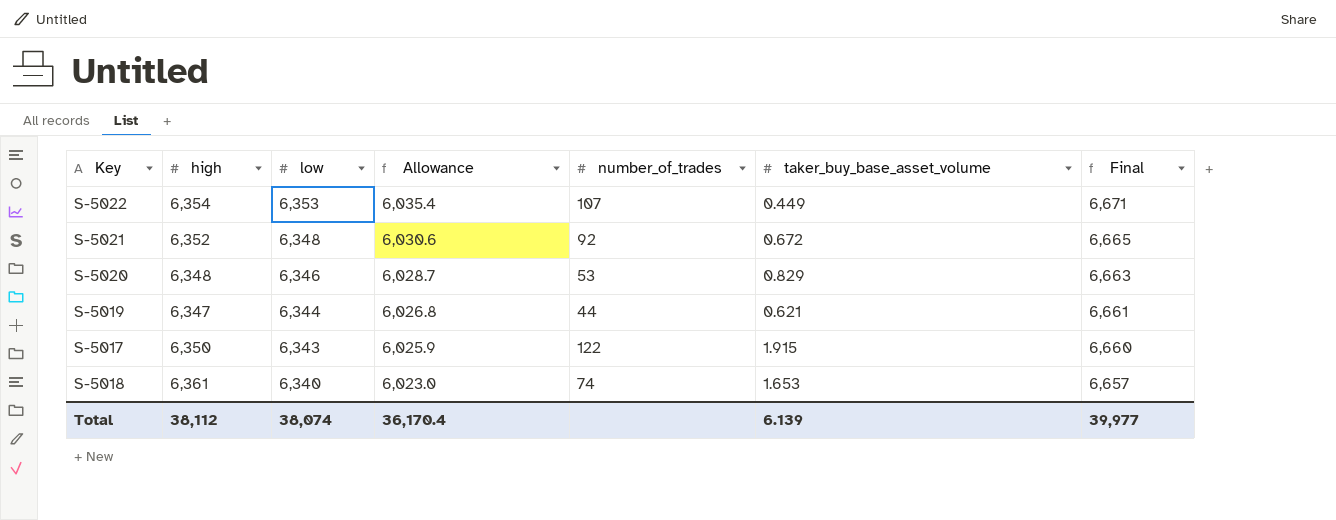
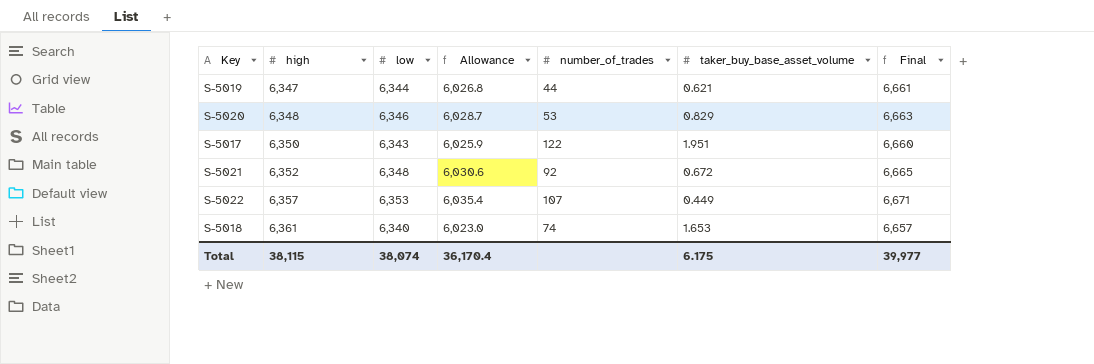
row order: low descending -> high ascending
S-5017 | taker_buy_base_asset_volume: 1.915 -> 1.951
S-5022 | high: 6,354 -> 6,357
Total | high: 38,112 -> 38,115
Total | taker_buy_base_asset_volume: 6.139 -> 6.175

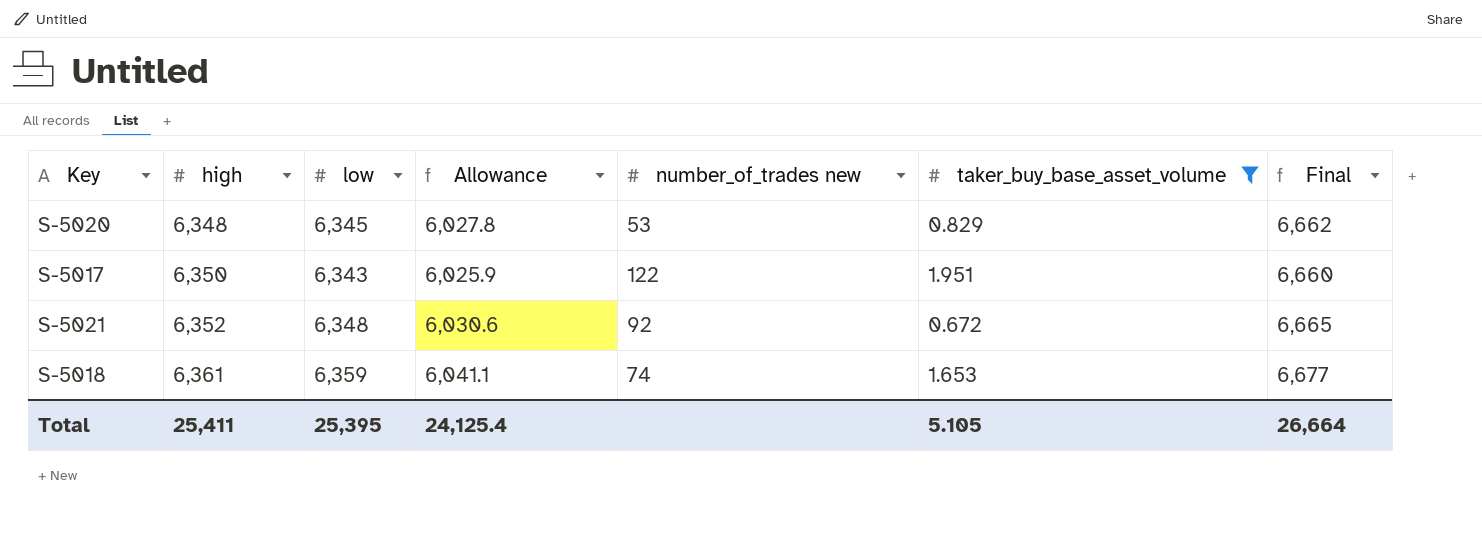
filter: none -> taker_buy_base_asset_volume >= 0.672
column name: number_of_trades -> number_of_trades new
S-5020 | low: 6,346 -> 6,345
S-5020 | Allowance: 6,028.7 -> 6,027.8
S-5020 | Final: 6,663 -> 6,662
S-5018 | low: 6,340 -> 6,359
S-5018 | Allowance: 6,023.0 -> 6,041.1
S-5018 | Final: 6,657 -> 6,677
Total | high: 38,115 -> 25,411
Total | low: 38,074 -> 25,395
Total | Allowance: 36,170.4 -> 24,125.4
Total | taker_buy_base_asset_volume: 6.175 -> 5.105
Total | Final: 39,977 -> 26,664

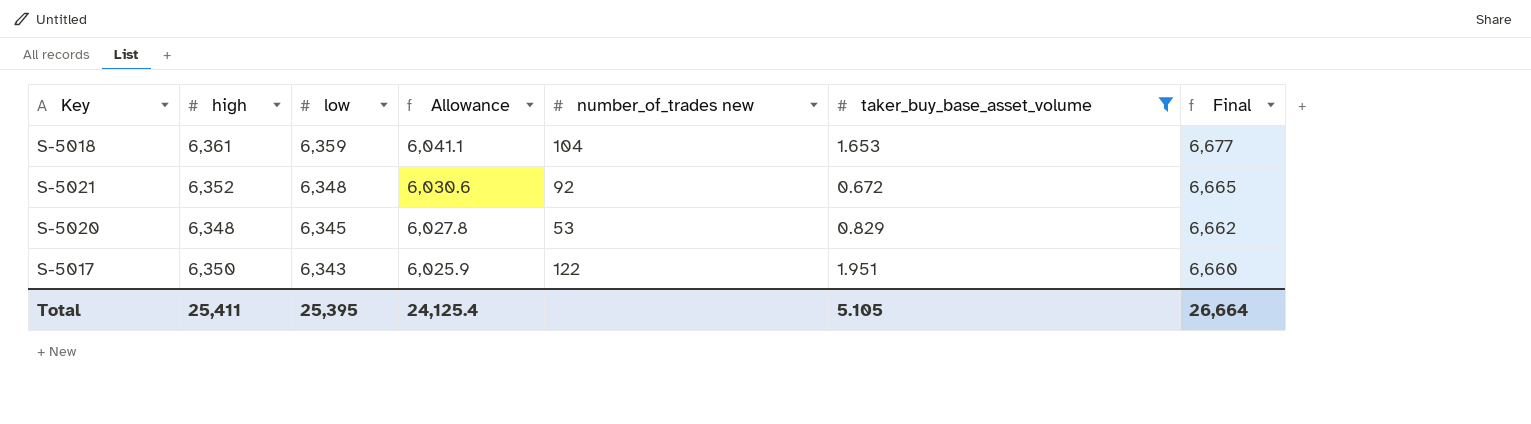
row order: high ascending -> low descending
S-5018 | number_of_trades new: 74 -> 104

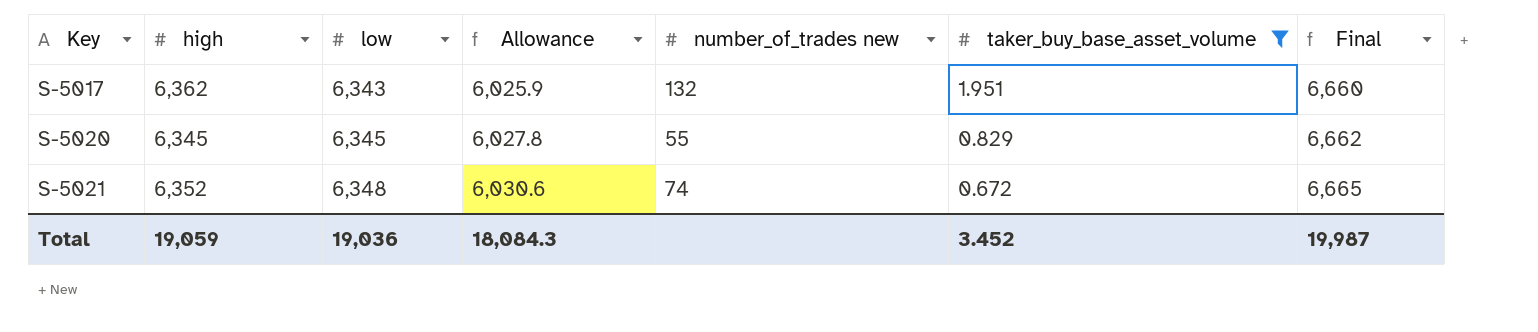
row order: low descending -> Key ascending
row S-5018: 6,361 | 6,359 | 6,041.1 | 104 | 1.653 | 6,677 -> none
S-5017 | high: 6,350 -> 6,362
S-5017 | number_of_trades new: 122 -> 132
S-5020 | high: 6,348 -> 6,345
S-5020 | number_of_trades new: 53 -> 55
S-5021 | number_of_trades new: 92 -> 74
Total | high: 25,411 -> 19,059
Total | low: 25,395 -> 19,036
Total | Allowance: 24,125.4 -> 18,084.3
Total | taker_buy_base_asset_volume: 5.105 -> 3.452
Total | Final: 26,664 -> 19,987

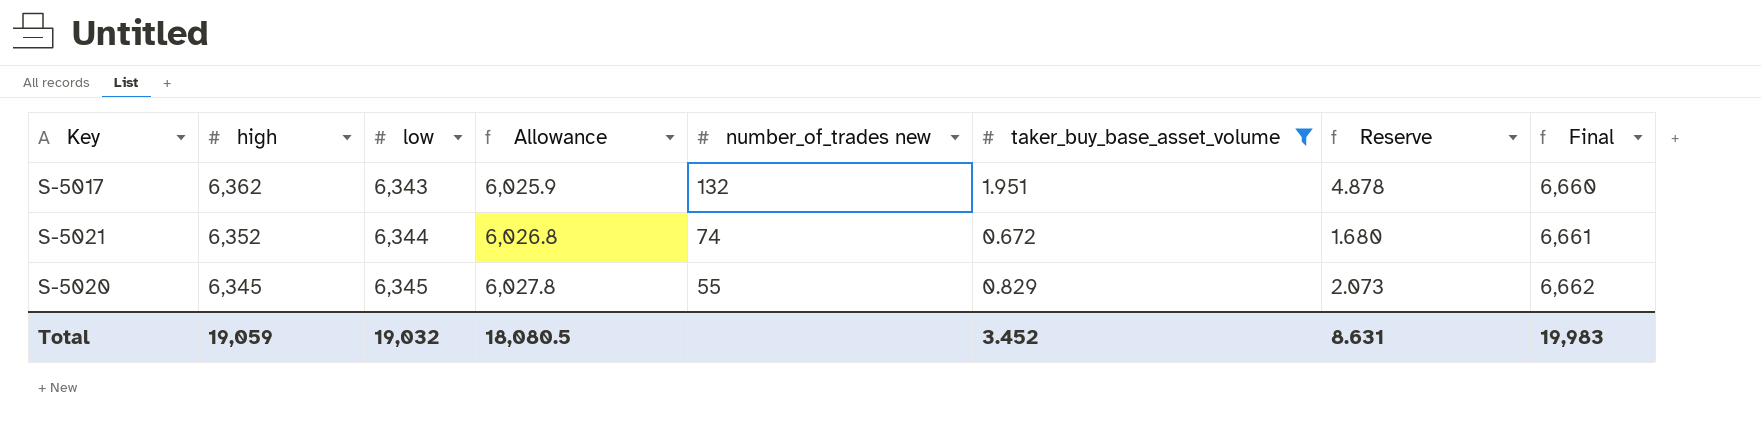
row order: Key ascending -> high descending
column Reserve | formula: none -> [taker_buy_base_asset_volume] * 2.5
S-5021 | low: 6,348 -> 6,344
S-5021 | Allowance: 6,030.6 -> 6,026.8
S-5021 | Final: 6,665 -> 6,661
Total | low: 19,036 -> 19,032
Total | Allowance: 18,084.3 -> 18,080.5
Total | Final: 19,987 -> 19,983

